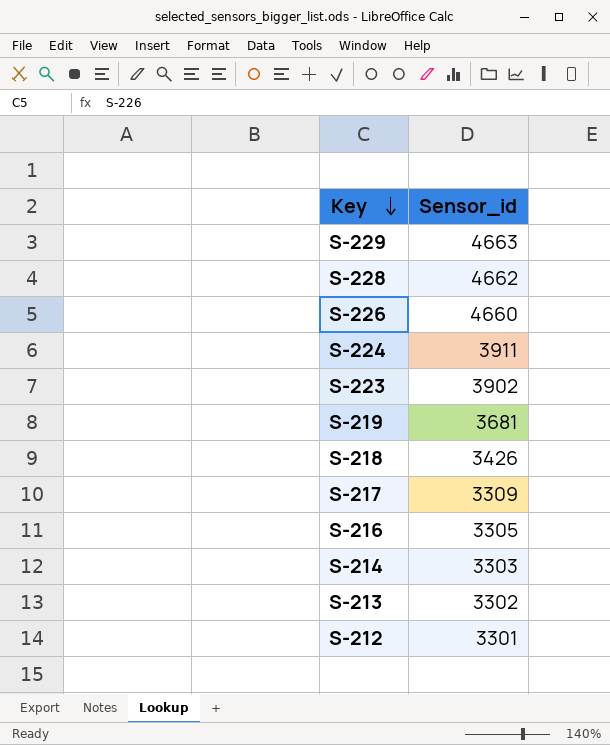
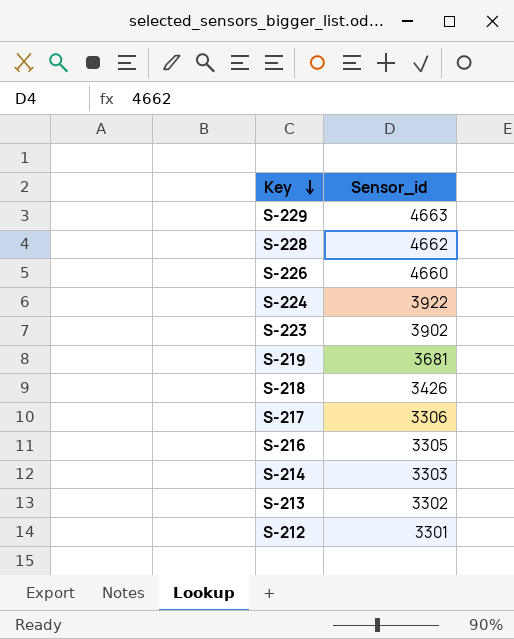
S-224 | Sensor_id: 3911 -> 3922
S-217 | Sensor_id: 3309 -> 3306

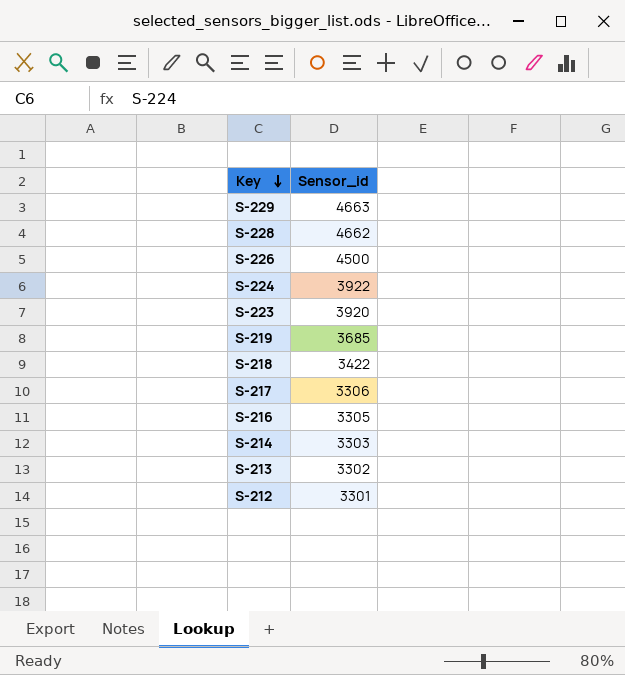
S-226 | Sensor_id: 4660 -> 4500
S-223 | Sensor_id: 3902 -> 3920
S-219 | Sensor_id: 3681 -> 3685
S-218 | Sensor_id: 3426 -> 3422

